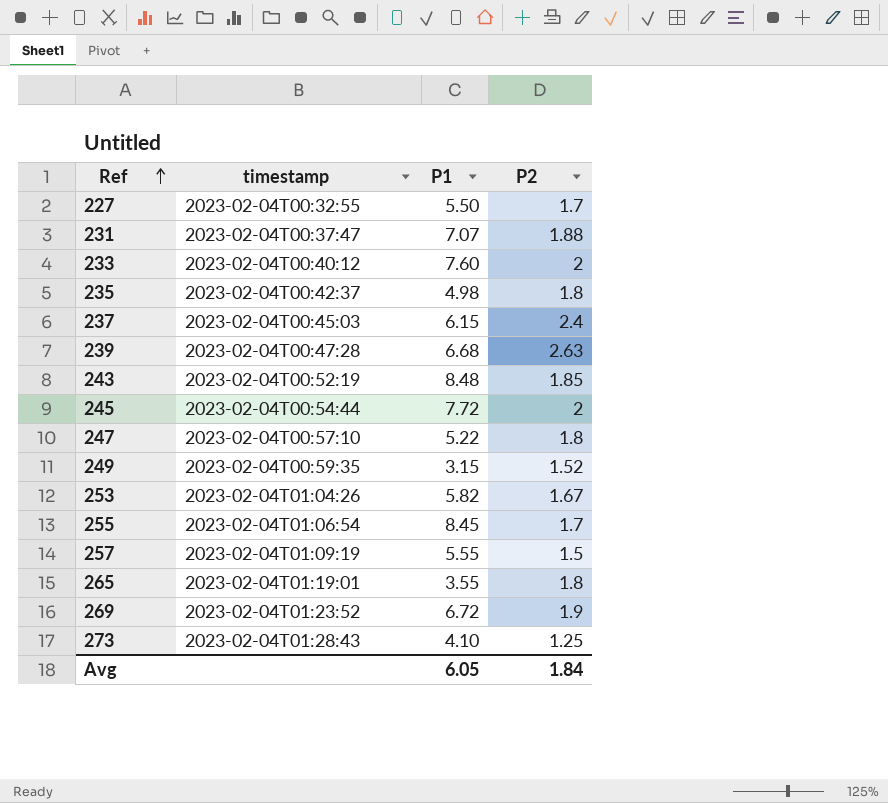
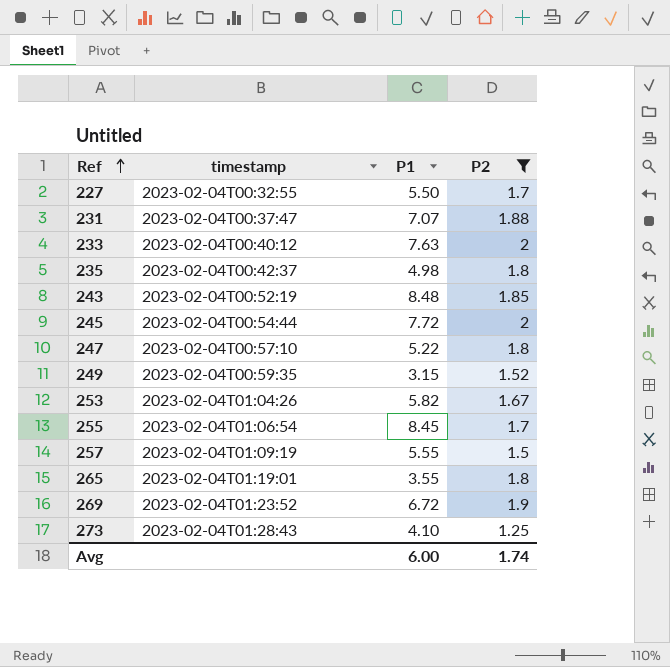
filter: none -> P2 <= 2
233 | P1: 7.60 -> 7.63
Avg | P1: 6.05 -> 6.00
Avg | P2: 1.84 -> 1.74

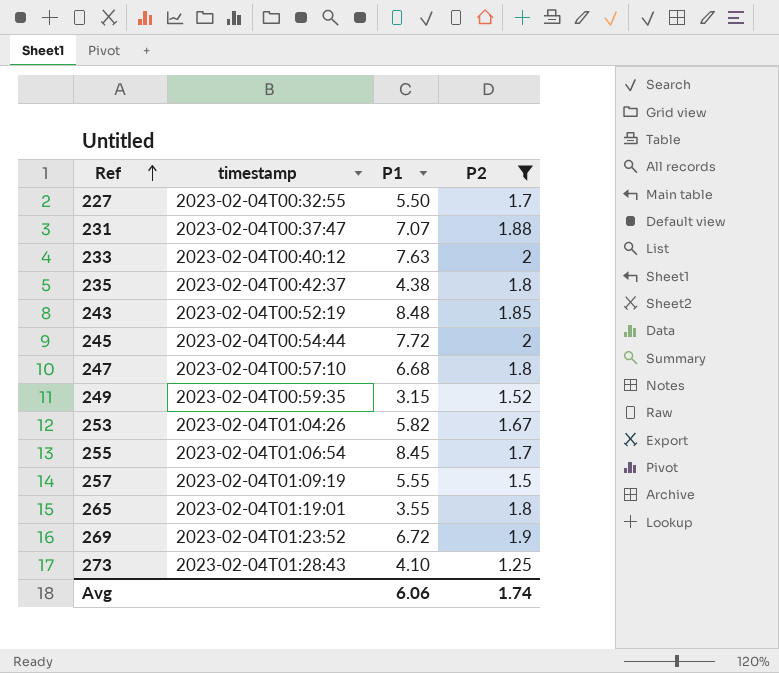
235 | P1: 4.98 -> 4.38
247 | P1: 5.22 -> 6.68
Avg | P1: 6.00 -> 6.06

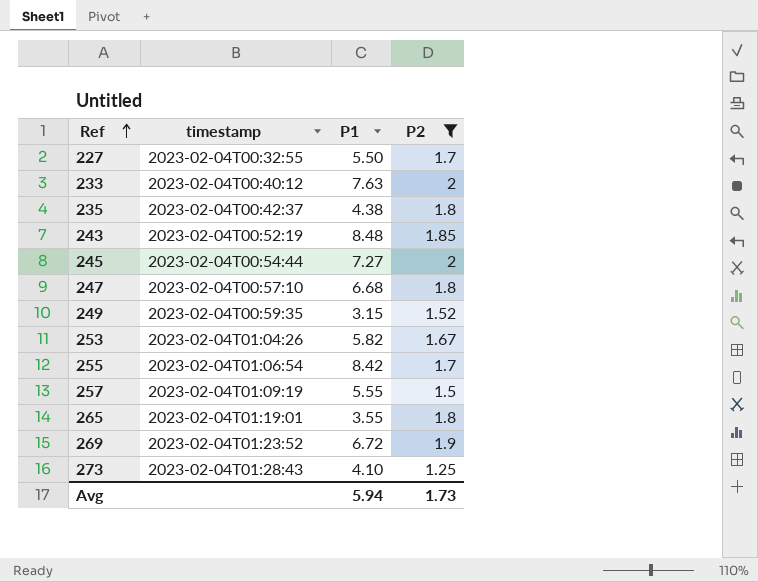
row 231: 2023-02-04T00:37:47 | 7.07 | 1.88 -> none
245 | P1: 7.72 -> 7.27
255 | P1: 8.45 -> 8.42
Avg | P1: 6.06 -> 5.94
Avg | P2: 1.74 -> 1.73

